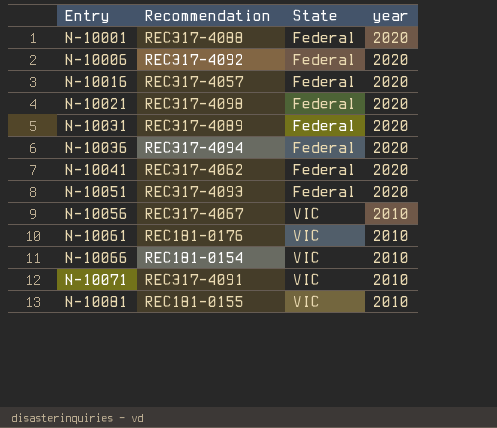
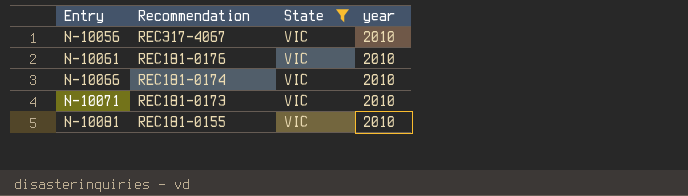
filter: none -> State = VIC
N-10066 | Recommendation: REC181-0154 -> REC181-0174
N-10071 | Recommendation: REC317-4091 -> REC181-0173

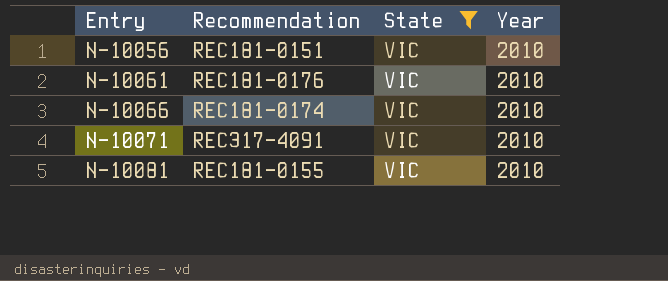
column name: year -> Year
N-10056 | Recommendation: REC317-4067 -> REC181-0151
N-10071 | Recommendation: REC181-0173 -> REC317-4091

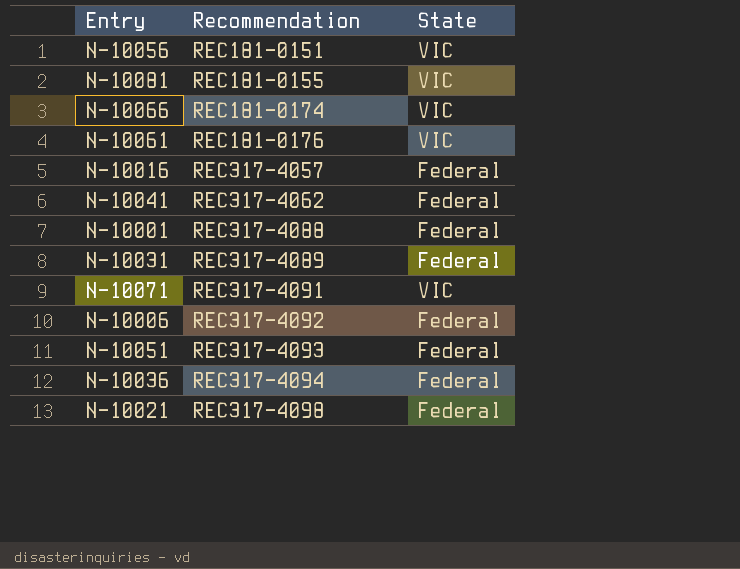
filter: State = VIC -> none
row order: Entry ascending -> Recommendation ascending
column Year | position: 4 -> none

